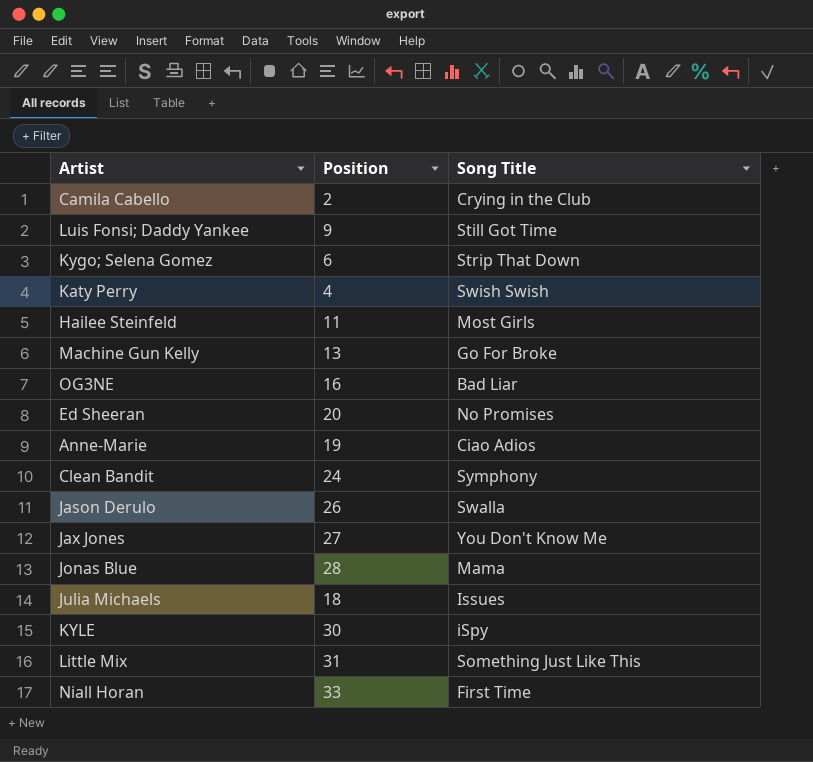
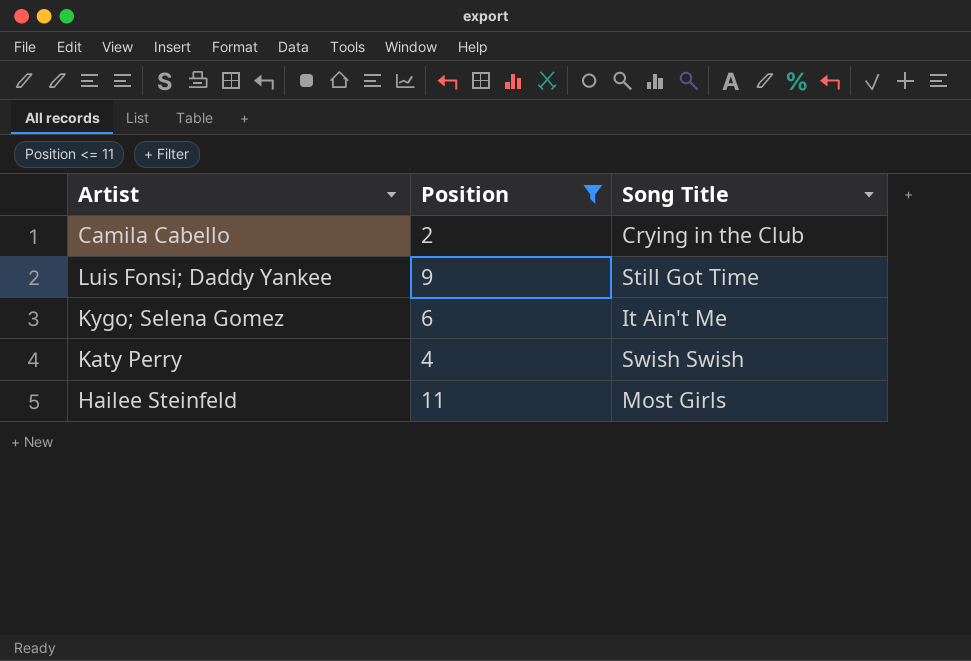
filter: none -> Position <= 11
Kygo; Selena Gomez | Song Title: Strip That Down -> It Ain't Me

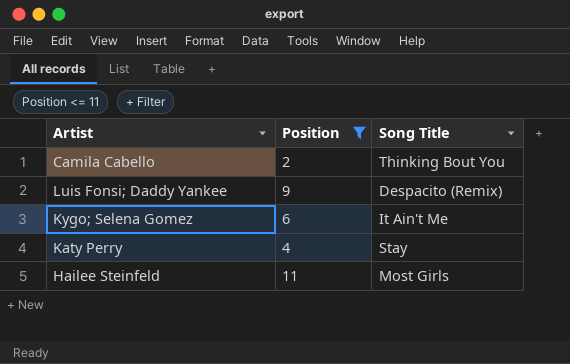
Camila Cabello | Song Title: Crying in the Club -> Thinking Bout You
Luis Fonsi; Daddy Yankee | Song Title: Still Got Time -> Despacito (Remix)
Katy Perry | Song Title: Swish Swish -> Stay

